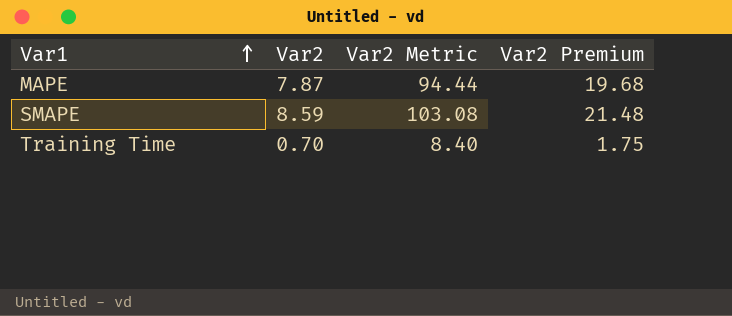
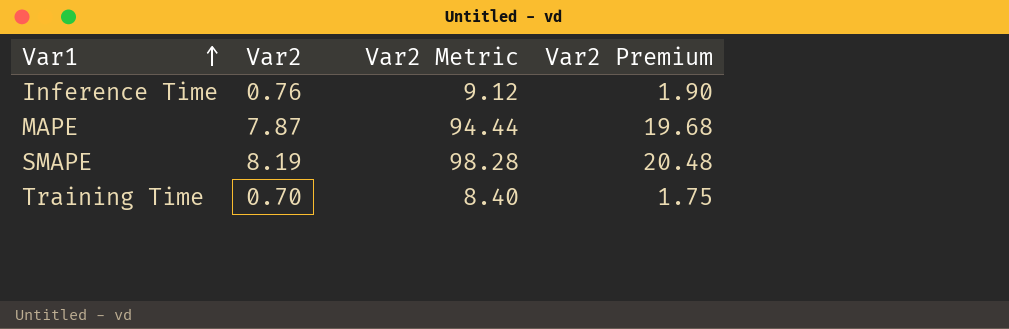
row Inference Time: none -> 0.76 | 9.12 | 1.90
SMAPE | Var2: 8.59 -> 8.19
SMAPE | Var2 Metric: 103.08 -> 98.28
SMAPE | Var2 Premium: 21.48 -> 20.48

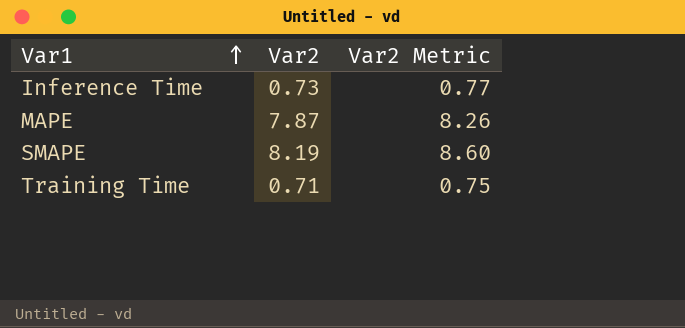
column Var2 Premium | formula: [Var2] * 2.5 -> none
column Var2 Metric | formula: [Var2] * 12 -> [Var2] * 1.05
Inference Time | Var2: 0.76 -> 0.73
Training Time | Var2: 0.70 -> 0.71

